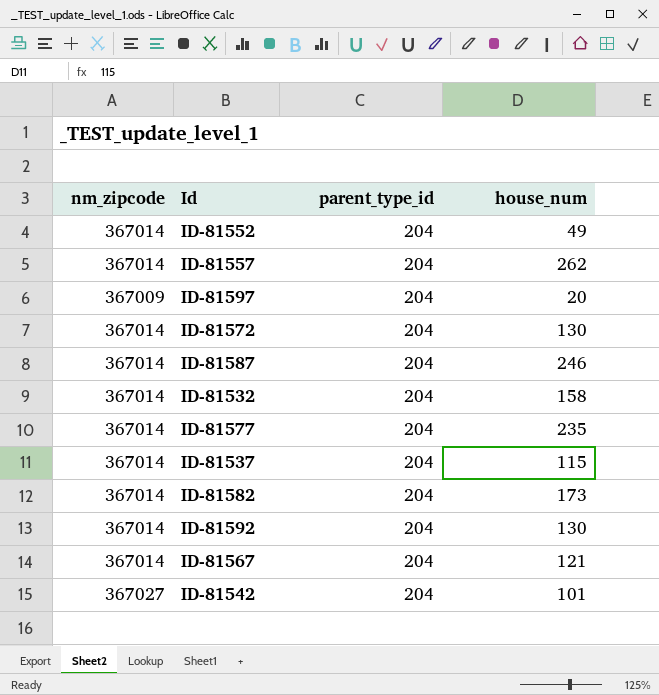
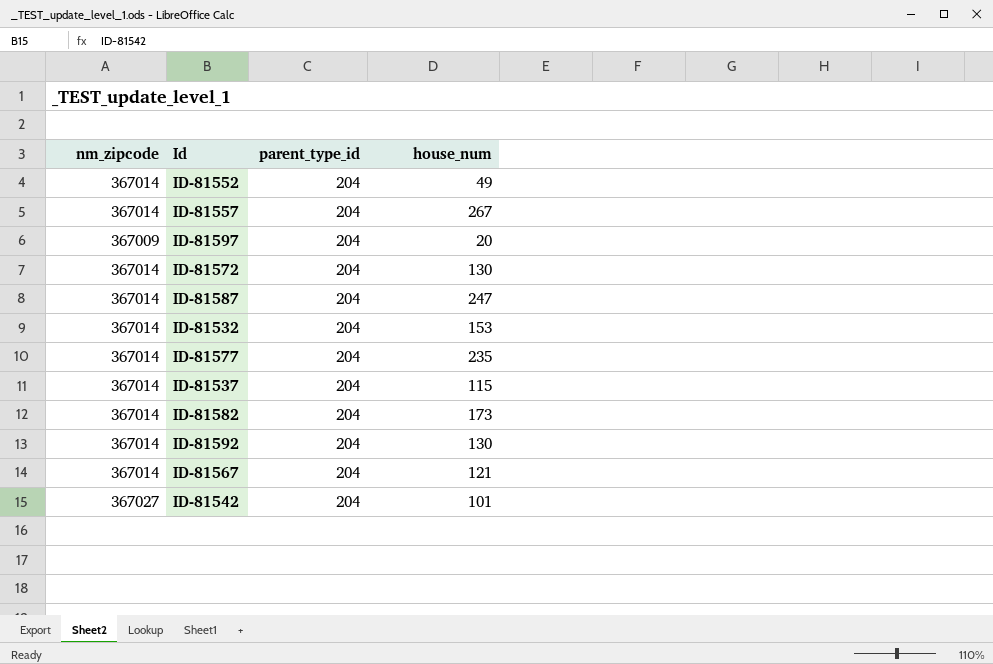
ID-81557 | house_num: 262 -> 267
ID-81587 | house_num: 246 -> 247
ID-81532 | house_num: 158 -> 153

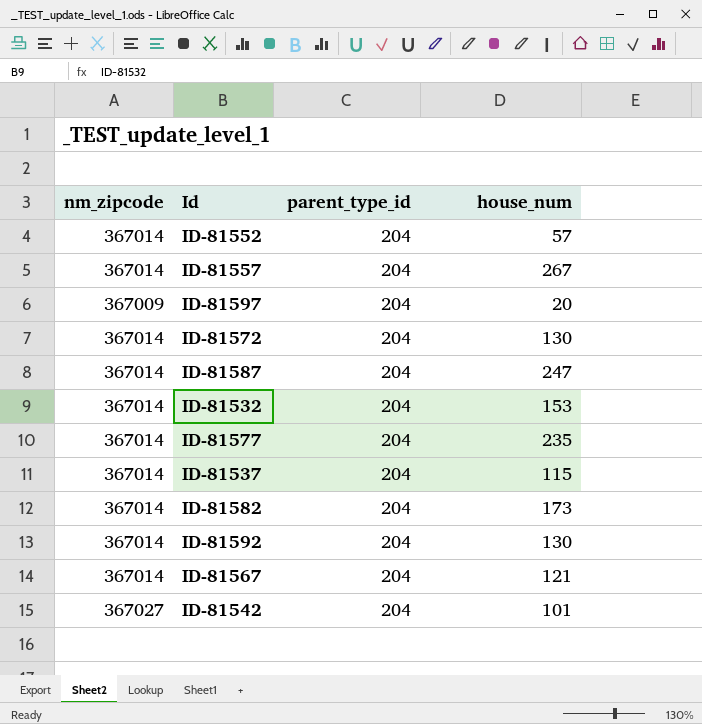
ID-81552 | house_num: 49 -> 57

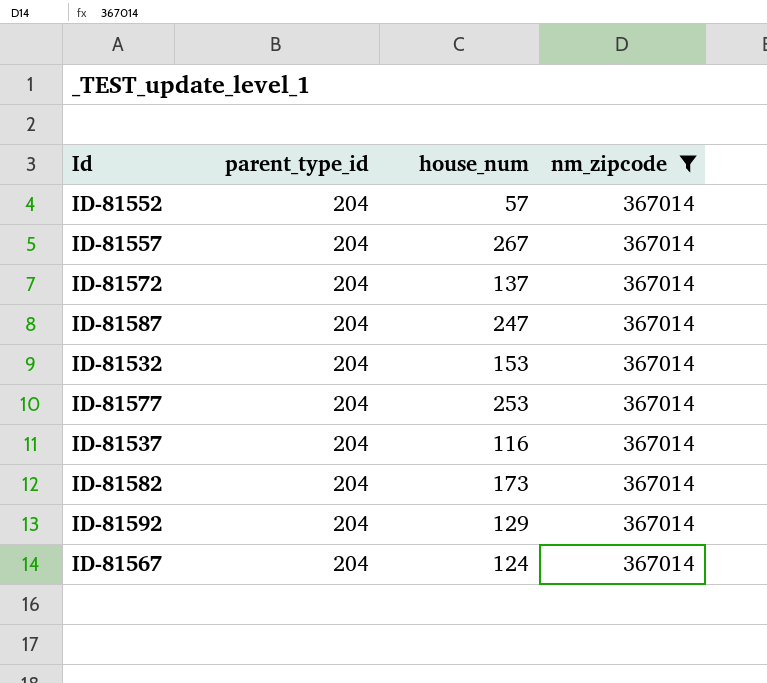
filter: none -> nm_zipcode = 367014
column nm_zipcode | position: 1 -> 4
ID-81572 | house_num: 130 -> 137
ID-81577 | house_num: 235 -> 253
ID-81537 | house_num: 115 -> 116
ID-81592 | house_num: 130 -> 129
ID-81567 | house_num: 121 -> 124

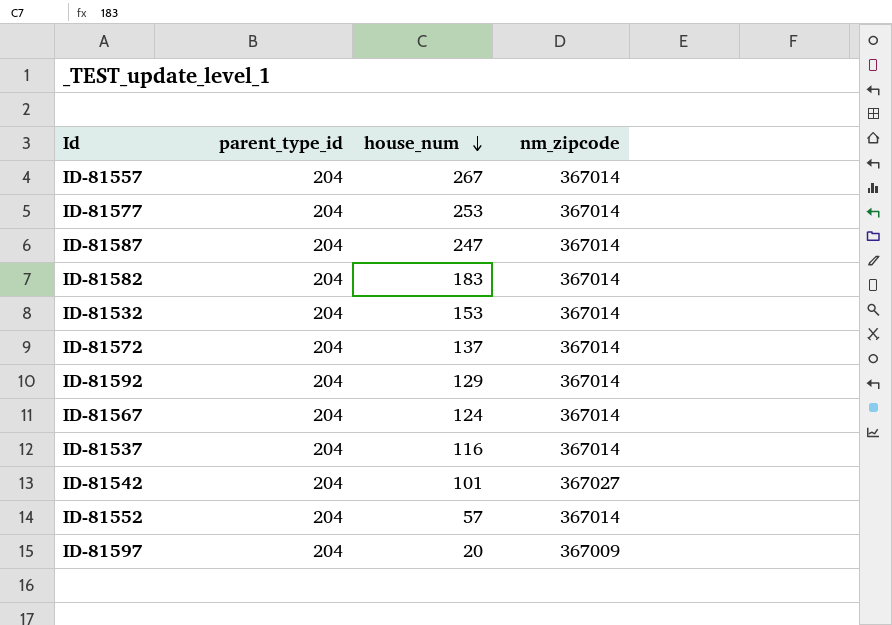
filter: nm_zipcode = 367014 -> none
row order: none -> house_num descending
ID-81582 | house_num: 173 -> 183

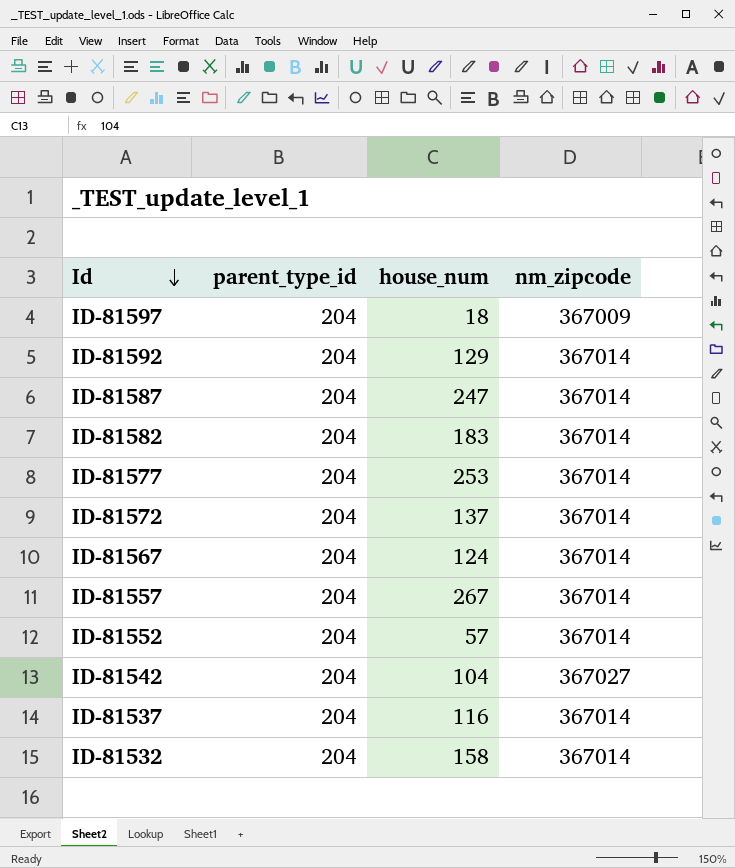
row order: house_num descending -> Id descending
ID-81597 | house_num: 20 -> 18
ID-81542 | house_num: 101 -> 104
ID-81532 | house_num: 153 -> 158

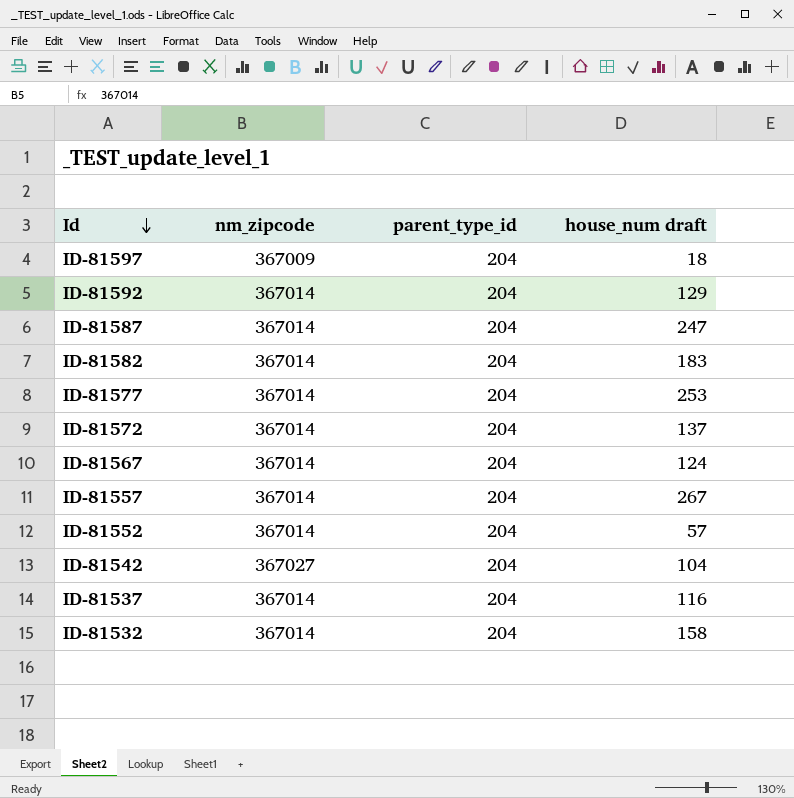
column nm_zipcode | position: 4 -> 2
column name: house_num -> house_num draft

